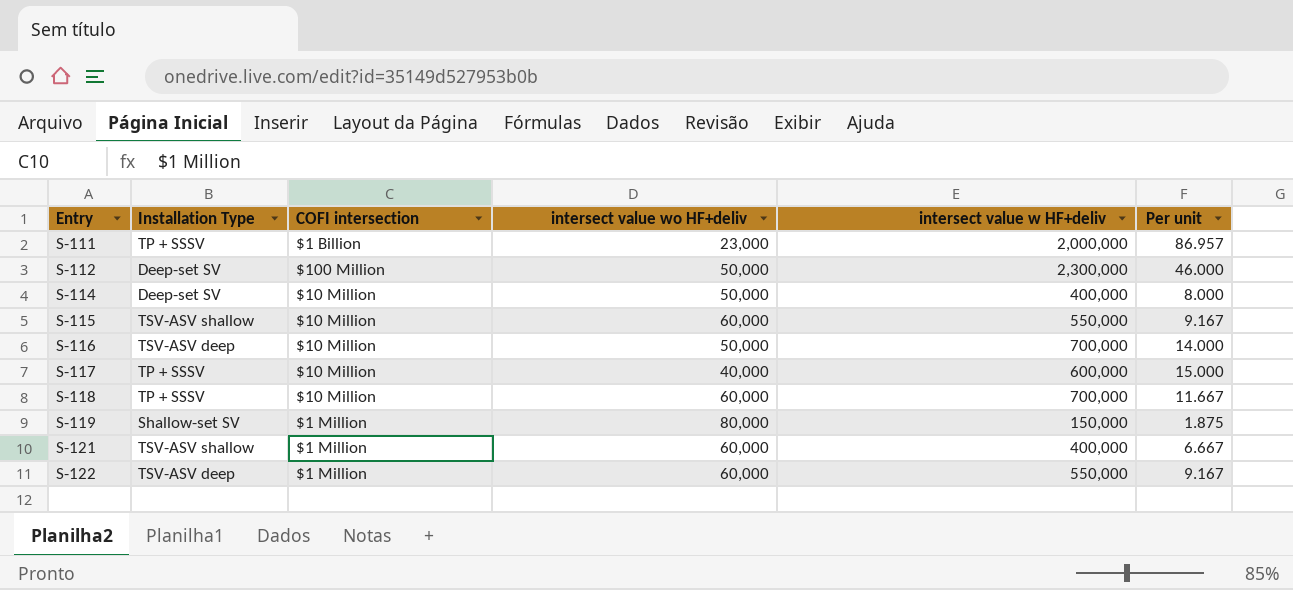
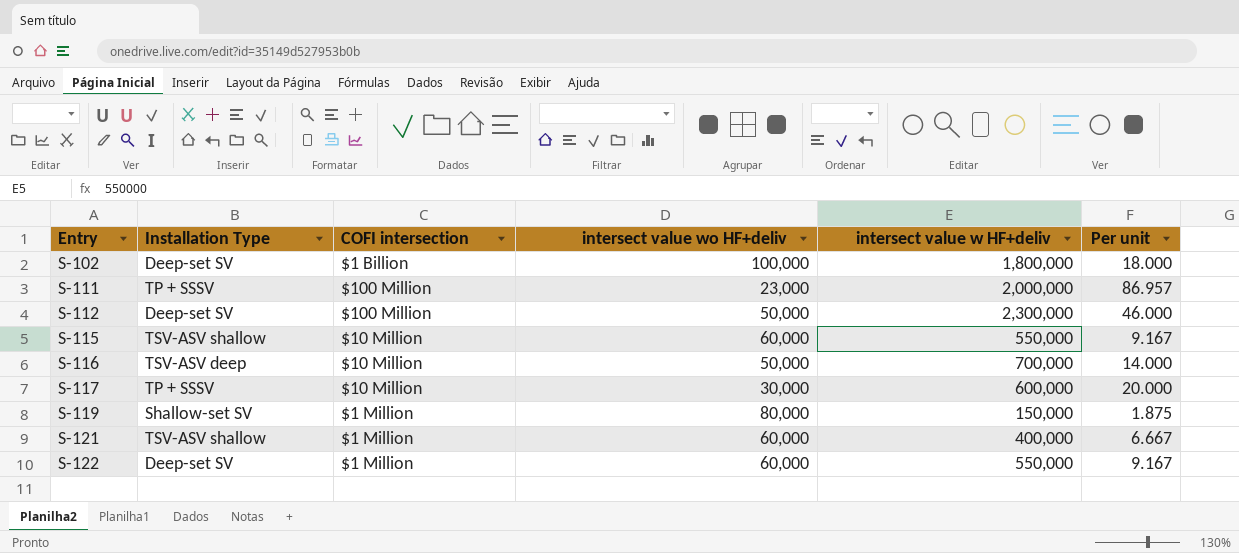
row S-114: Deep-set SV | $10 Million | 50,000 | 400,000 | 8.000 -> none
row S-118: TP + SSSV | $10 Million | 60,000 | 700,000 | 11.667 -> none
row S-102: none -> Deep-set SV | $1 Billion | 100,000 | 1,800,000 | 18.000
S-111 | COFI intersection: $1 Billion -> $100 Million
S-117 | intersect value wo HF+deliv: 40,000 -> 30,000
S-117 | Per unit: 15.000 -> 20.000
S-122 | Installation Type: TSV-ASV deep -> Deep-set SV

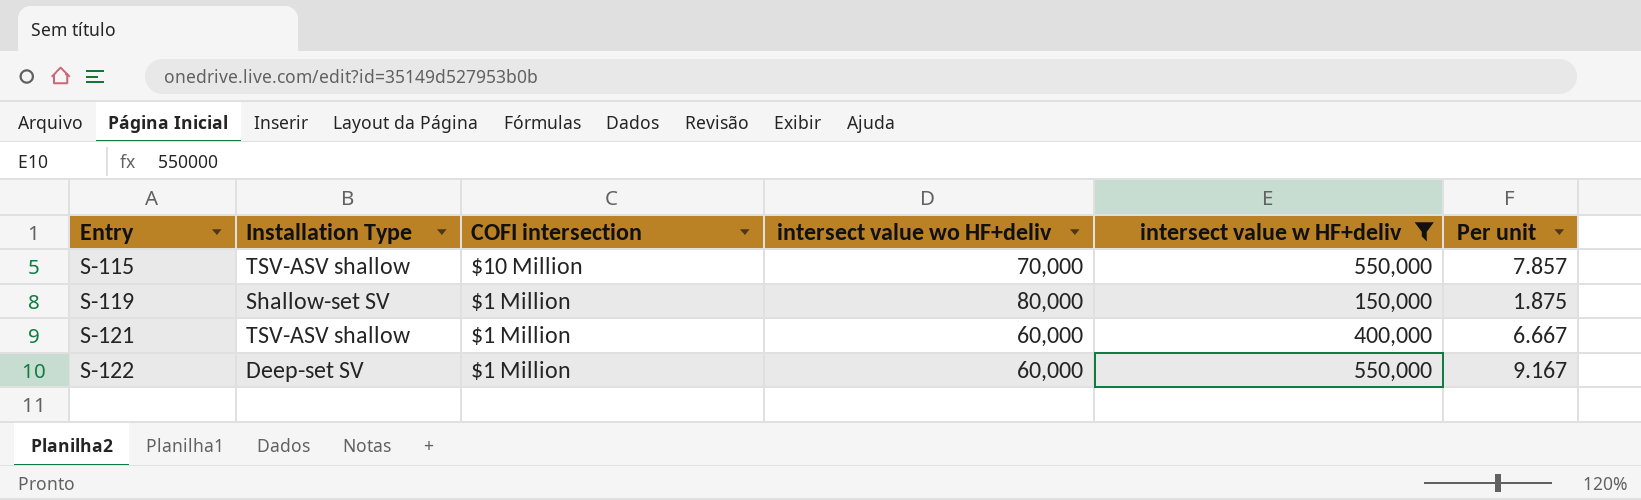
filter: none -> intersect value w HF+deliv <= 550,000
S-115 | intersect value wo HF+deliv: 60,000 -> 70,000
S-115 | Per unit: 9.167 -> 7.857

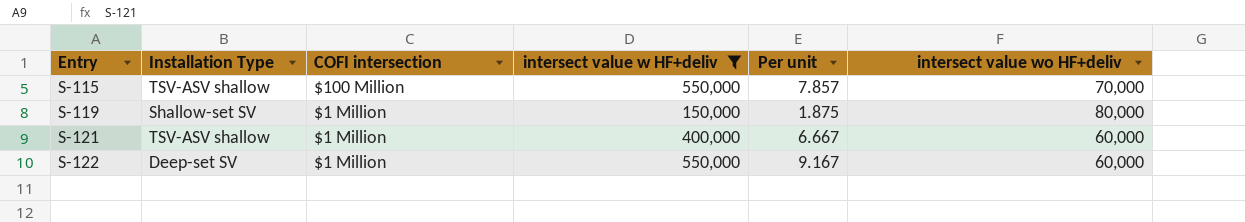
column intersect value wo HF+deliv | position: 4 -> 6
S-115 | COFI intersection: $10 Million -> $100 Million

